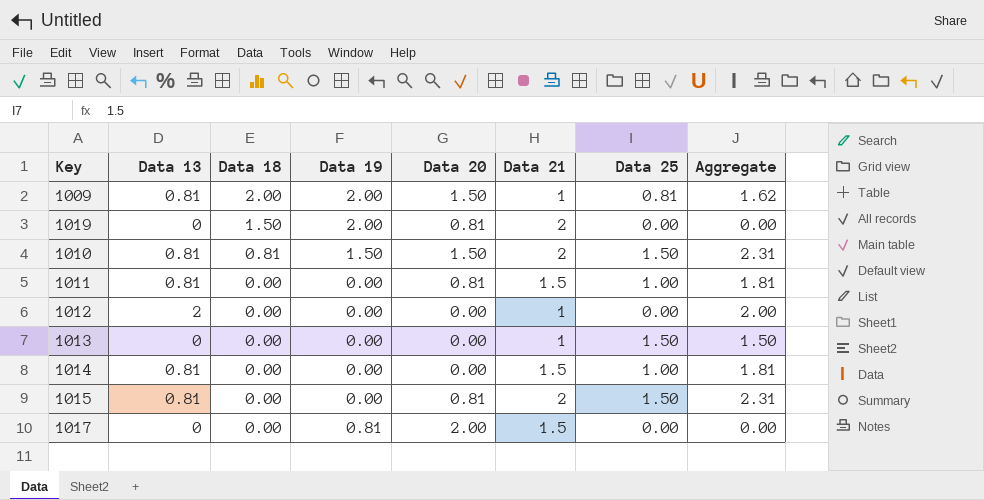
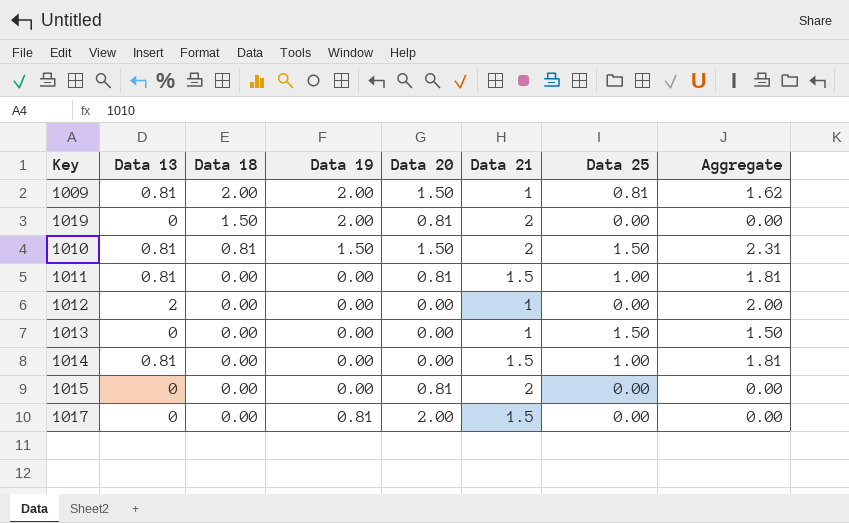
1015 | Data 13: 0.81 -> 0
1015 | Data 25: 1.50 -> 0.00
1015 | Aggregate: 2.31 -> 0.00

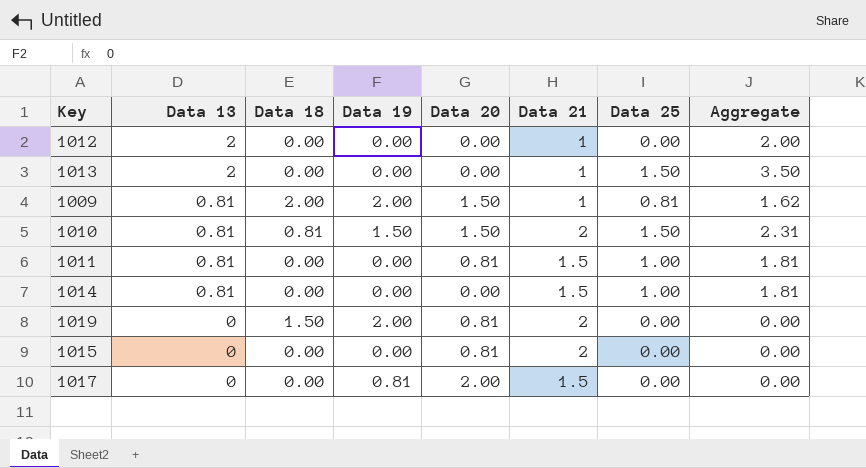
row order: Data 18 descending -> Data 13 descending
1013 | Data 13: 0 -> 2
1013 | Aggregate: 1.50 -> 3.50

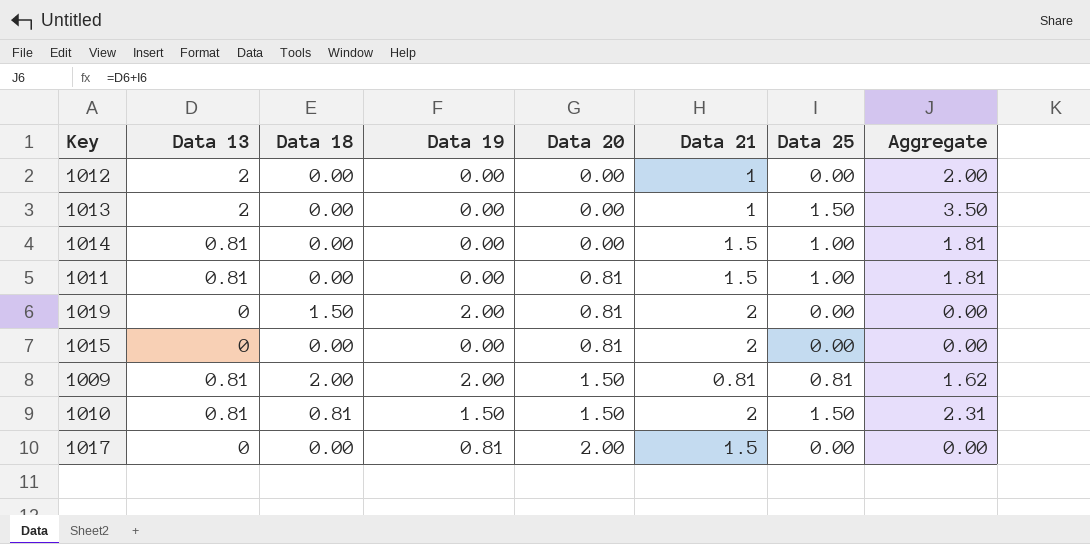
row order: Data 13 descending -> Data 20 ascending
1009 | Data 21: 1 -> 0.81

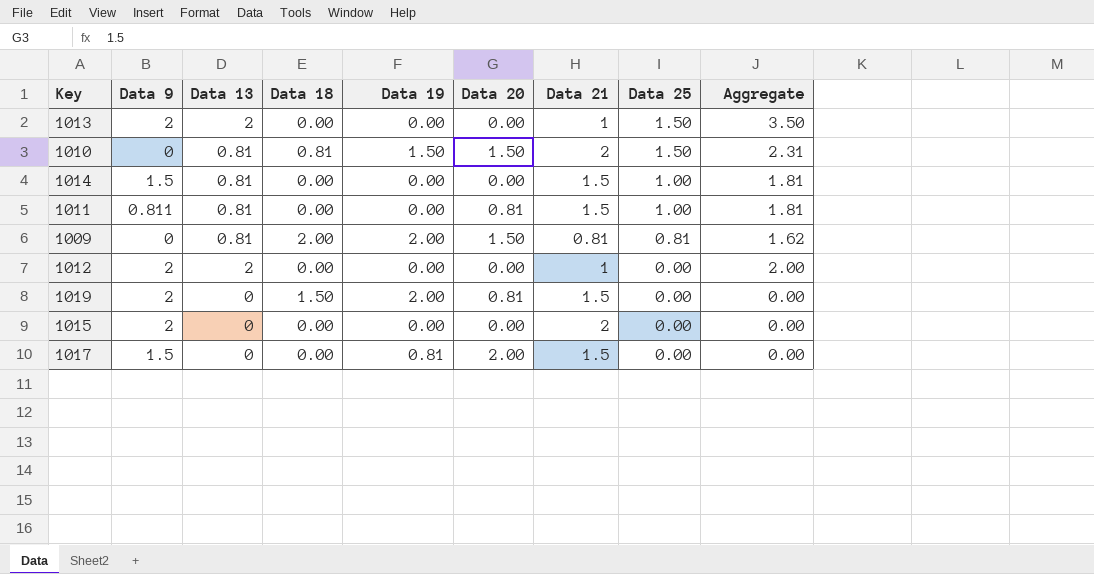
row order: Data 20 ascending -> Data 25 descending
column Data 9 | position: none -> 2
1019 | Data 21: 2 -> 1.5
1015 | Data 20: 0.81 -> 0.00

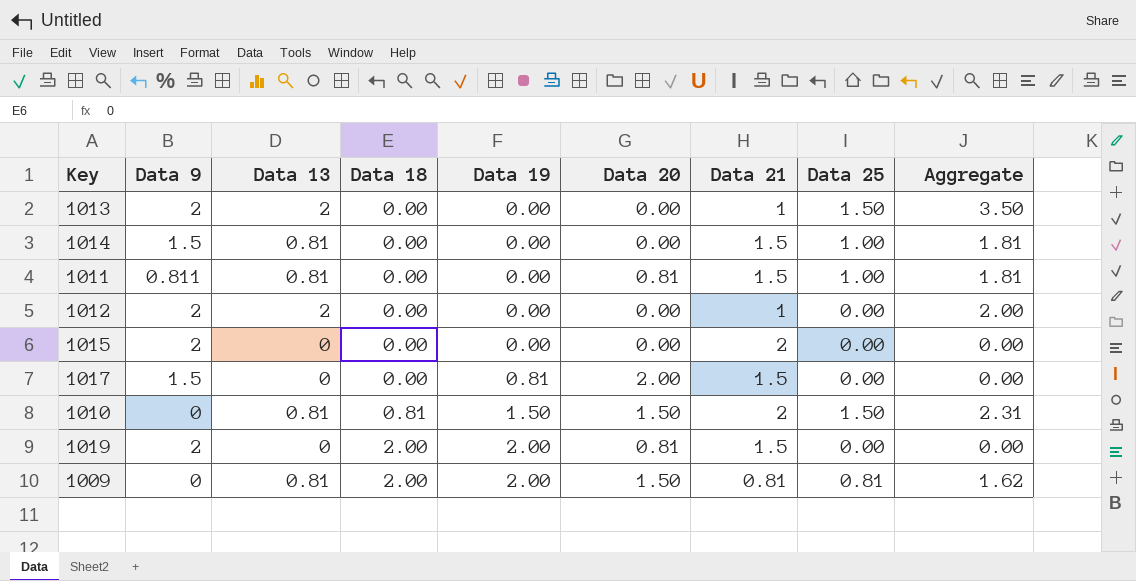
row order: Data 25 descending -> Data 18 ascending
1019 | Data 18: 1.50 -> 2.00

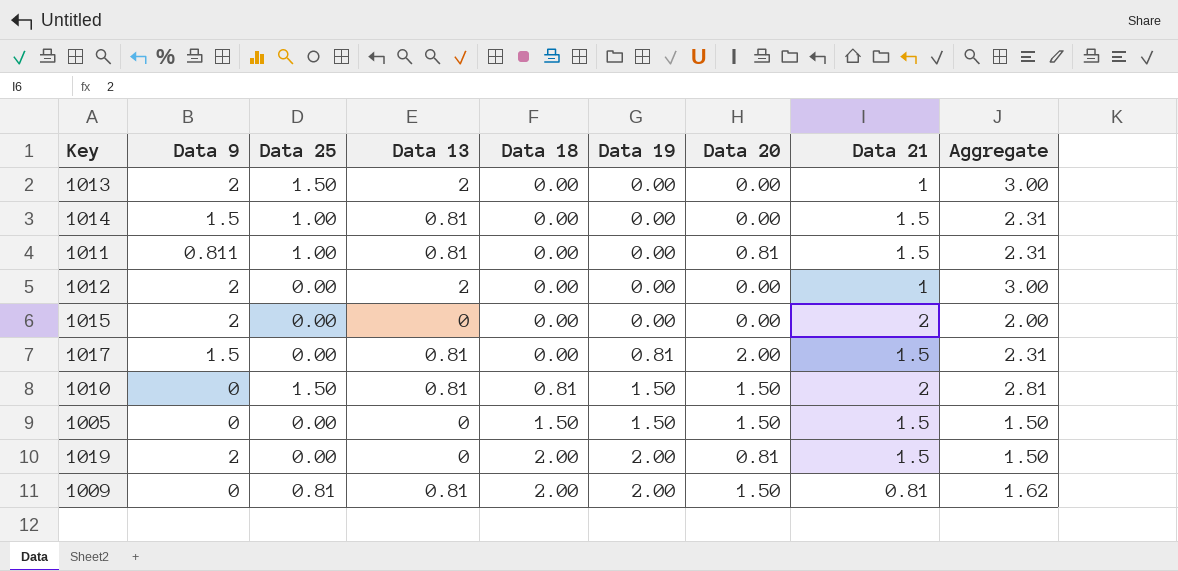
column Data 25 | position: 8 -> 3
column Aggregate | formula: [Data 13] + [Data 25] -> [Data 13] + [Data 21]
1017 | Data 13: 0 -> 0.81
row 1005: none -> 0 | 0.00 | 0 | 1.50 | 1.50 | 1.50 | 1.5 | 1.50

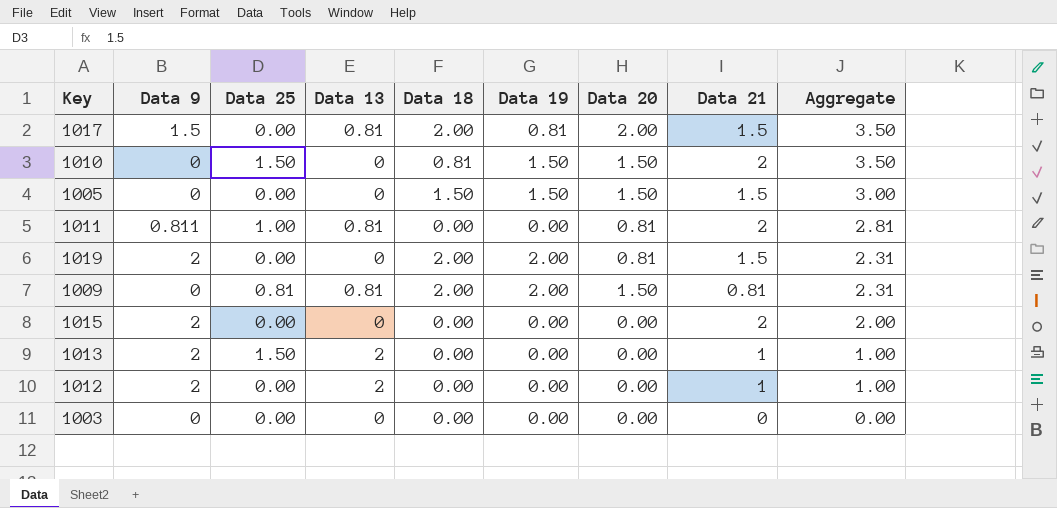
row order: Data 18 ascending -> Aggregate descending
column Aggregate | formula: [Data 13] + [Data 21] -> [Data 20] + [Data 21]
row 1014: 1.5 | 1.00 | 0.81 | 0.00 | 0.00 | 0.00 | 1.5 | 2.31 -> none
1017 | Data 18: 0.00 -> 2.00
1010 | Data 13: 0.81 -> 0
1011 | Data 21: 1.5 -> 2
row 1003: none -> 0 | 0.00 | 0 | 0.00 | 0.00 | 0.00 | 0 | 0.00

